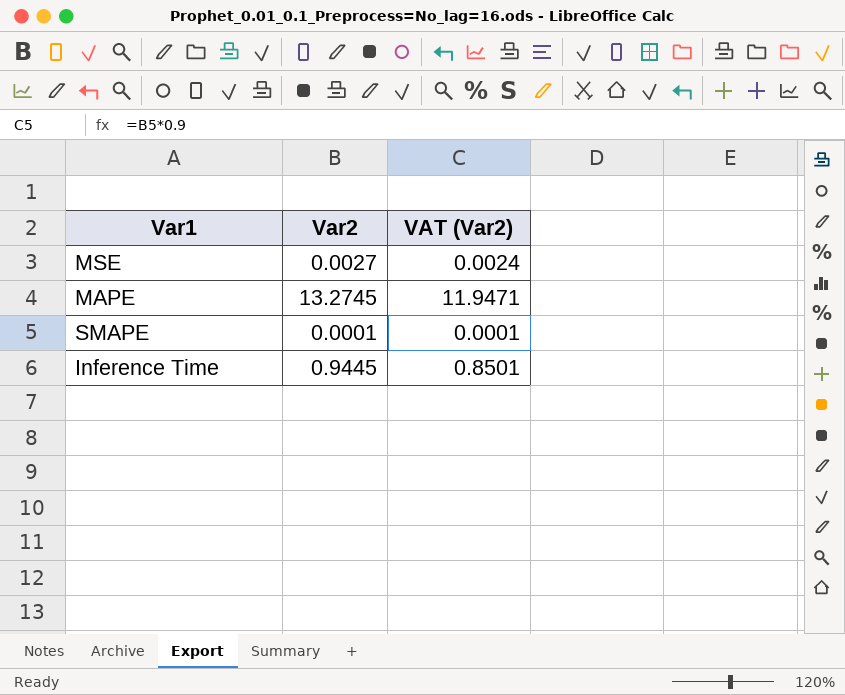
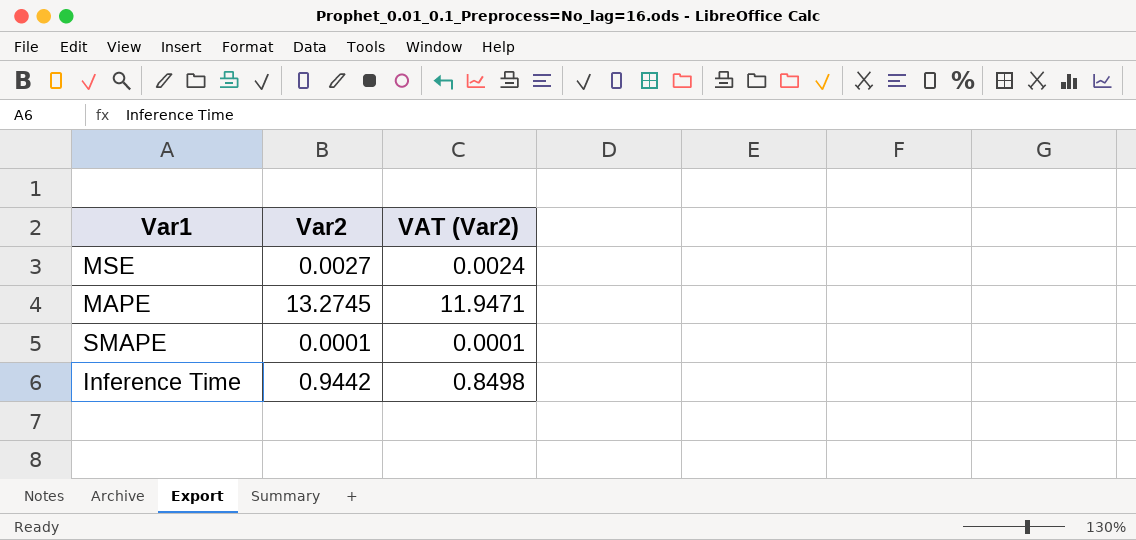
Inference Time | Var2: 0.9445 -> 0.9442
Inference Time | VAT (Var2): 0.8501 -> 0.8498

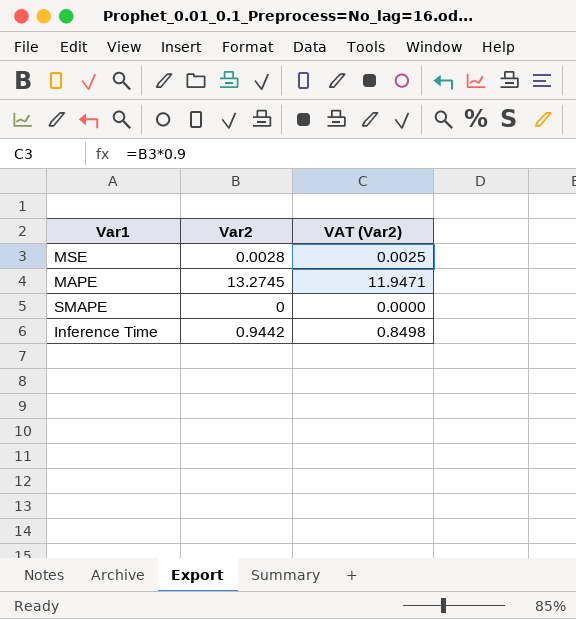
MSE | Var2: 0.0027 -> 0.0028
MSE | VAT (Var2): 0.0024 -> 0.0025
SMAPE | Var2: 0.0001 -> 0
SMAPE | VAT (Var2): 0.0001 -> 0.0000

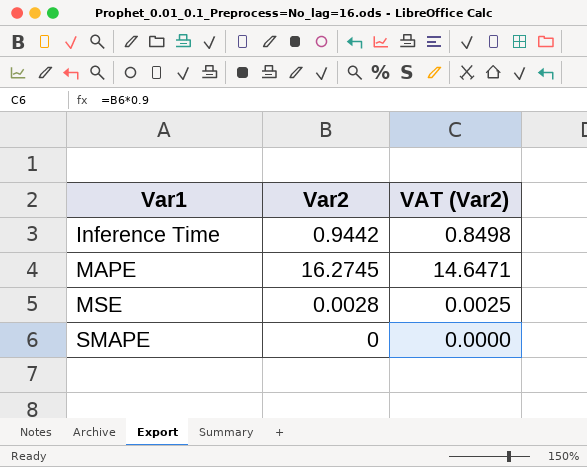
row order: none -> Var1 ascending
MAPE | Var2: 13.2745 -> 16.2745
MAPE | VAT (Var2): 11.9471 -> 14.6471

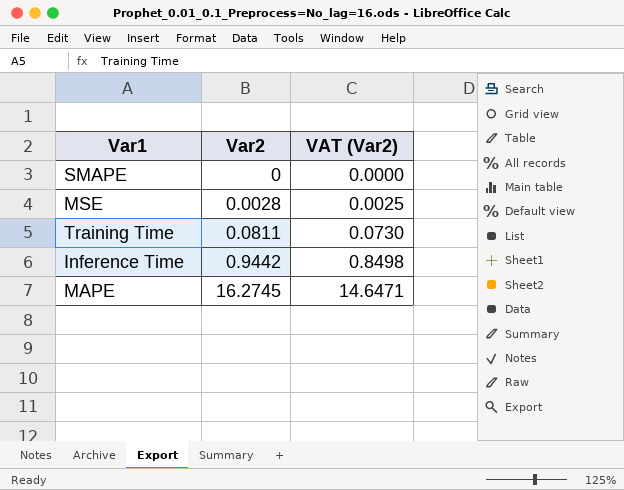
row order: Var1 ascending -> Var2 ascending
row Training Time: none -> 0.0811 | 0.0730

